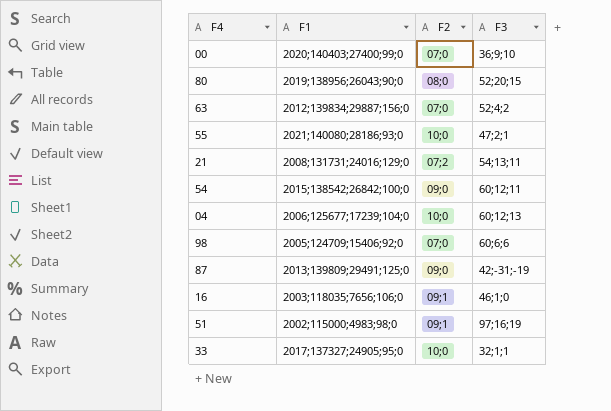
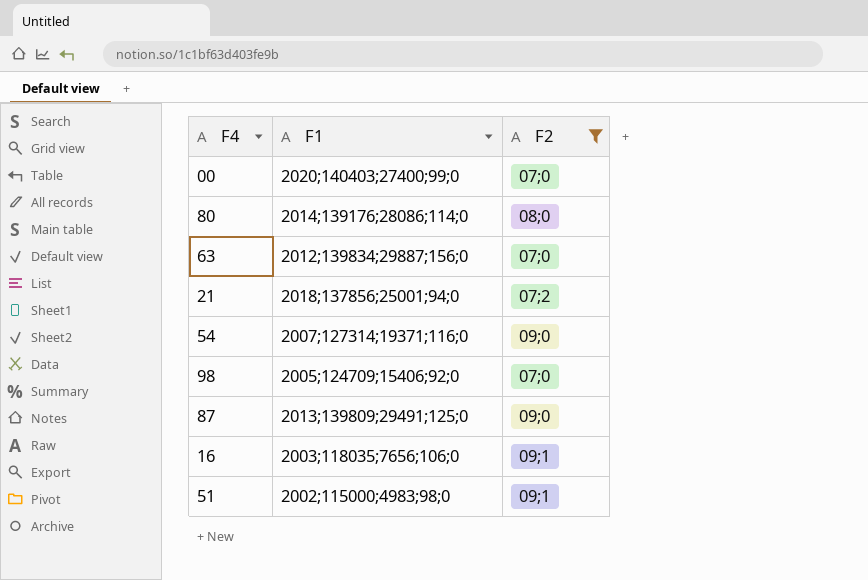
filter: none -> F2 != 10;0
column F3 | position: 4 -> none
80 | F1: 2019;138956;26043;90;0 -> 2014;139176;28086;114;0
21 | F1: 2008;131731;24016;129;0 -> 2018;137856;25001;94;0
54 | F1: 2015;138542;26842;100;0 -> 2007;127314;19371;116;0

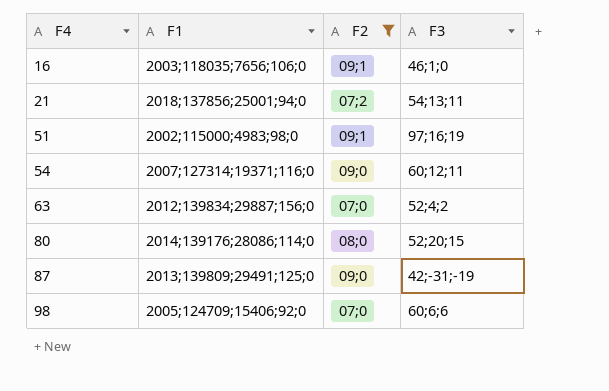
row order: none -> F4 ascending
column F3 | position: none -> 4
row 00: 2020;140403;27400;99;0 | 07;0 -> none

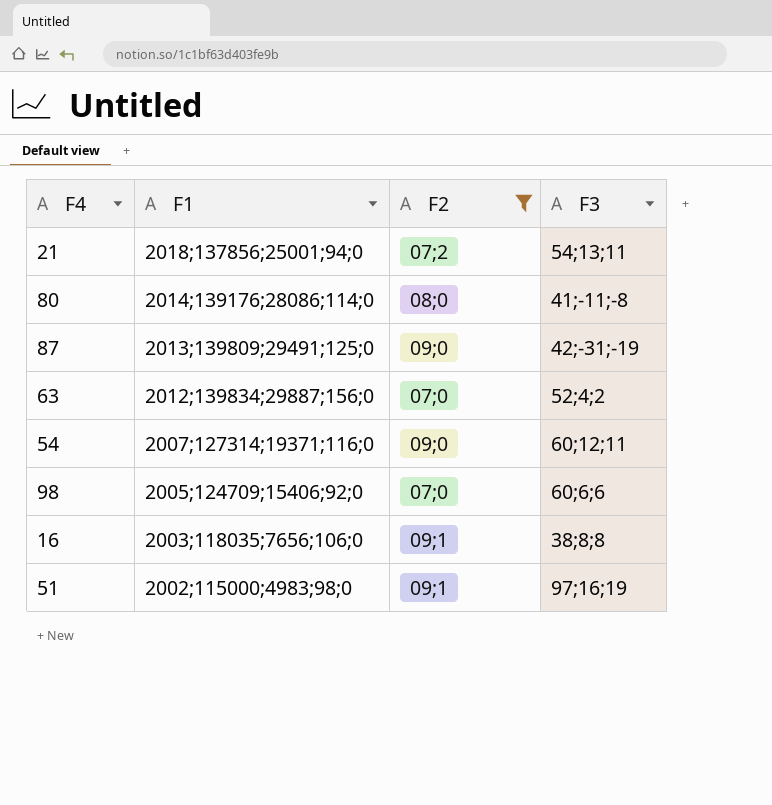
row order: F4 ascending -> F1 descending
80 | F3: 52;20;15 -> 41;-11;-8
16 | F3: 46;1;0 -> 38;8;8

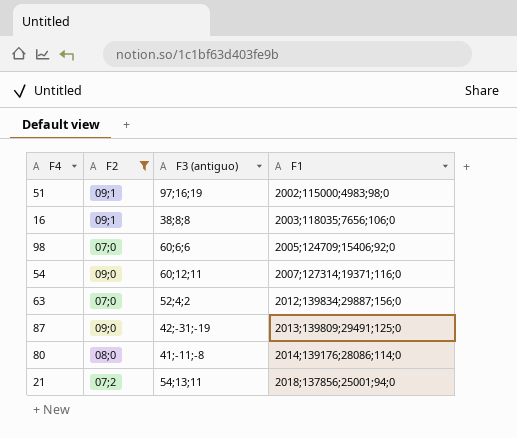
row order: F1 descending -> F1 ascending
column name: F3 -> F3 (antiguo)
column F1 | position: 2 -> 4

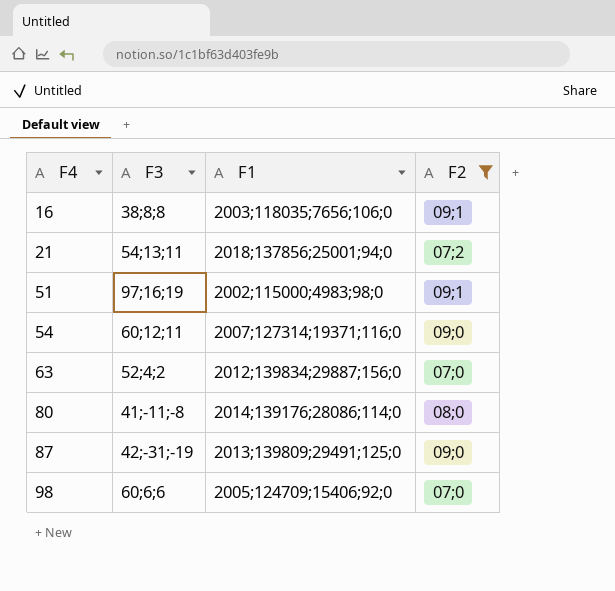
row order: F1 ascending -> F4 ascending
column name: F3 (antiguo) -> F3
column F2 | position: 2 -> 4

